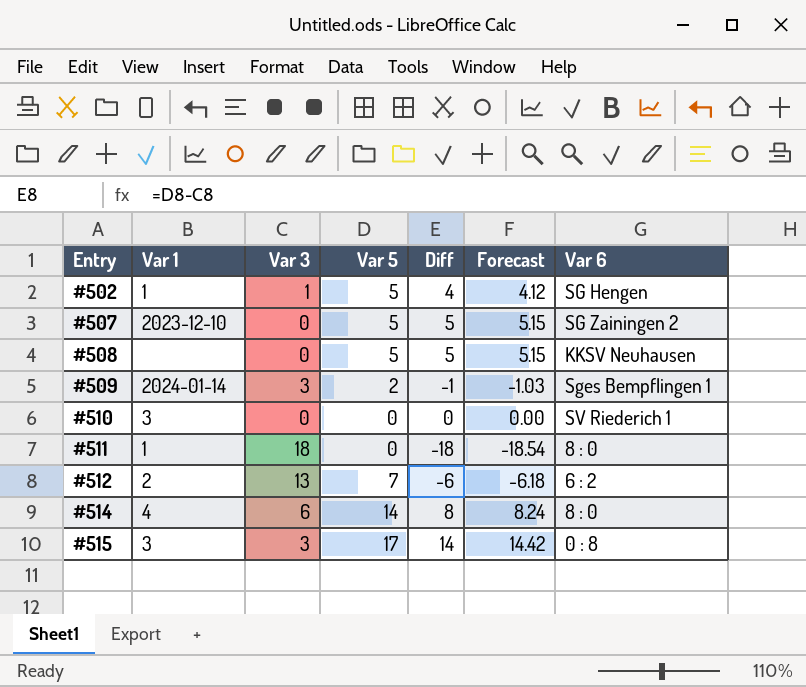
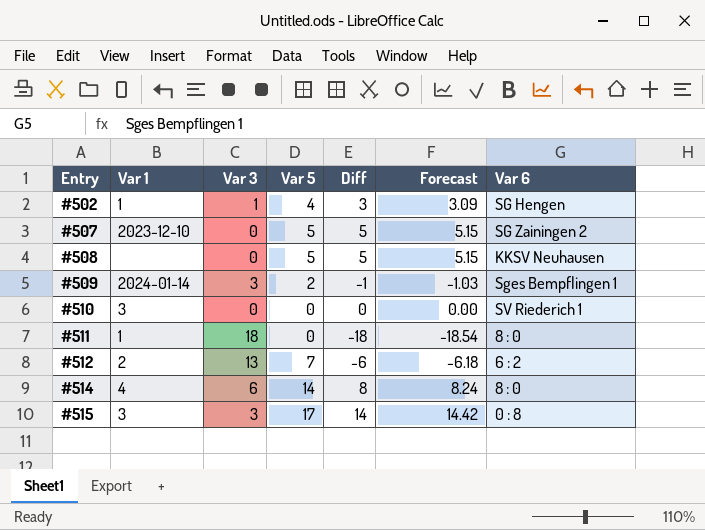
#502 | Var 5: 5 -> 4
#502 | Diff: 4 -> 3
#502 | Forecast: 4.12 -> 3.09

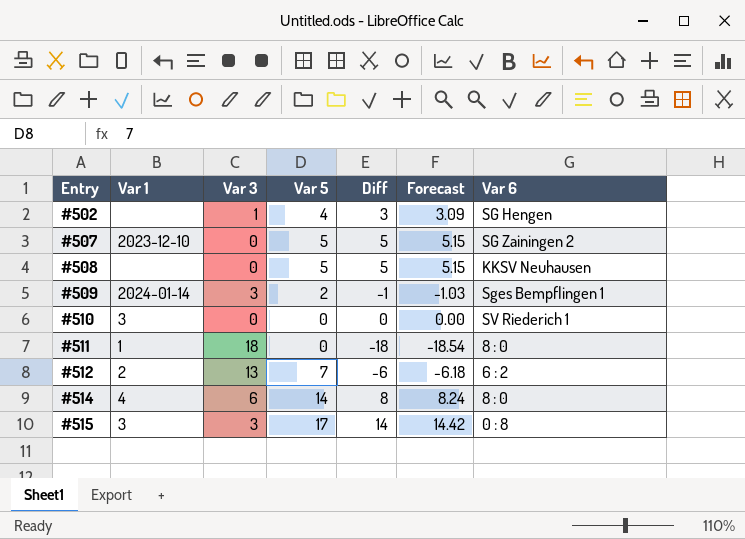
#502 | Var 1: 1 -> none

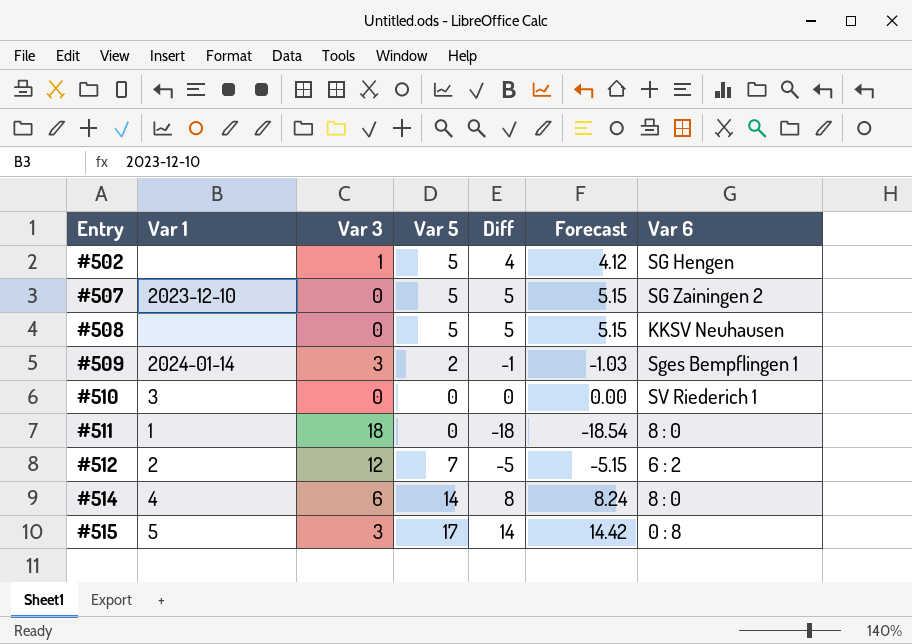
#502 | Var 5: 4 -> 5
#502 | Diff: 3 -> 4
#502 | Forecast: 3.09 -> 4.12
#512 | Var 3: 13 -> 12
#512 | Diff: -6 -> -5
#512 | Forecast: -6.18 -> -5.15
#515 | Var 1: 3 -> 5

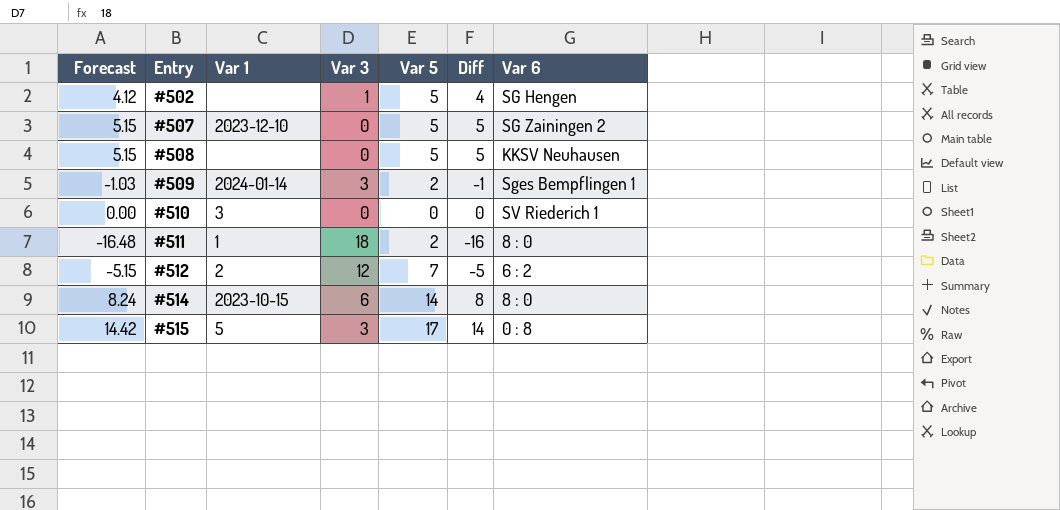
column Forecast | position: 6 -> 1
#511 | Forecast: -18.54 -> -16.48
#511 | Var 5: 0 -> 2
#511 | Diff: -18 -> -16
#514 | Var 1: 4 -> 2023-10-15

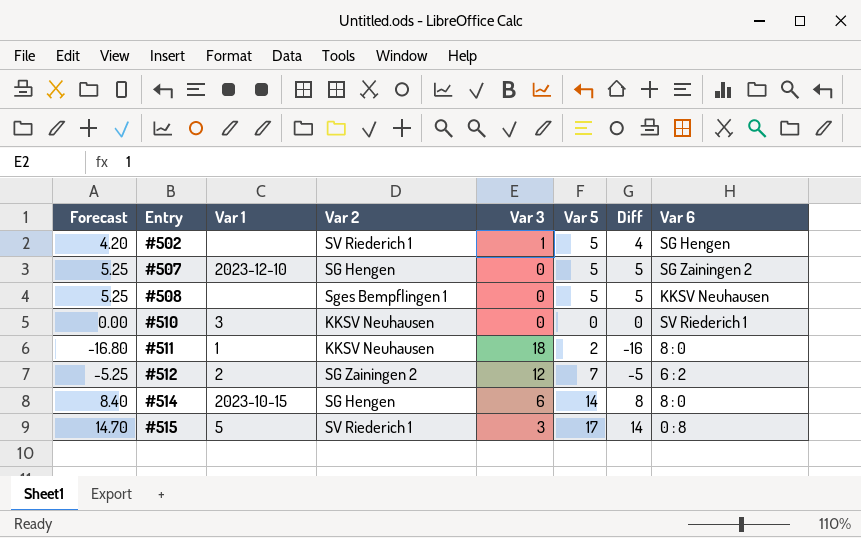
column Forecast | formula: [Diff] * 1.03 -> [Diff] * 1.05
column Var 2 | position: none -> 4
row #509: -1.03 | 2024-01-14 | 3 | 2 | -1 | Sges Bempflingen 1 -> none

